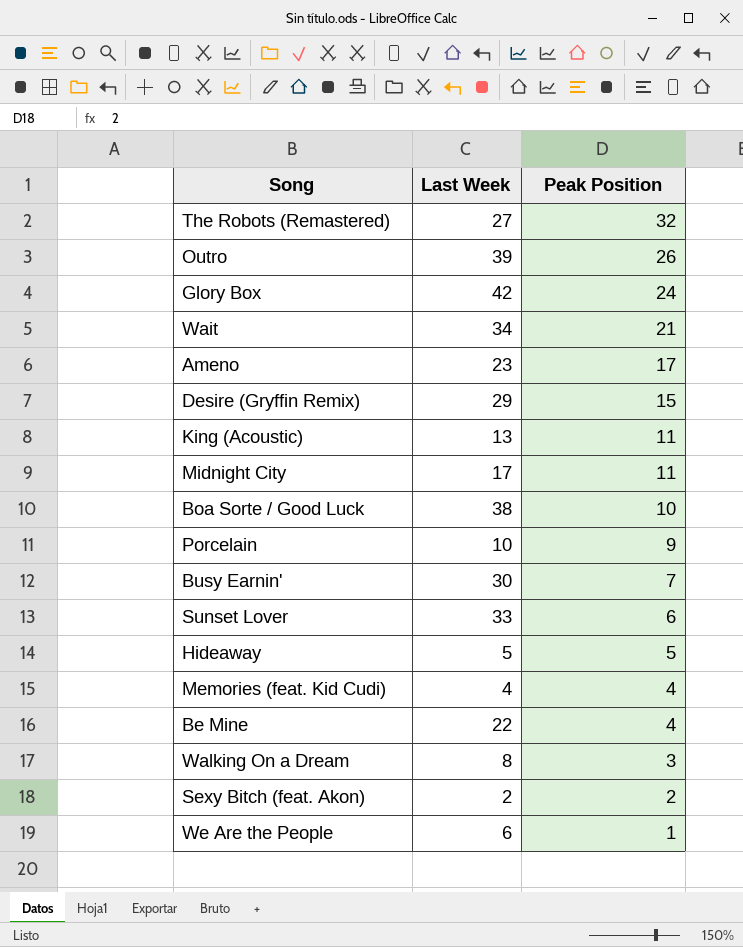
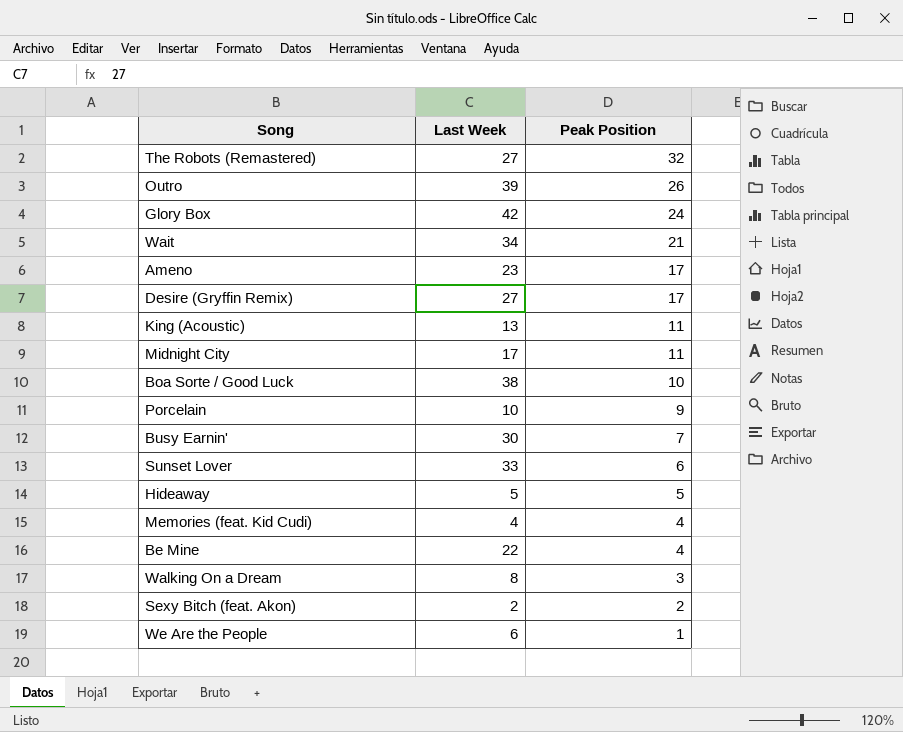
Desire (Gryffin Remix) | Last Week: 29 -> 27
Desire (Gryffin Remix) | Peak Position: 15 -> 17

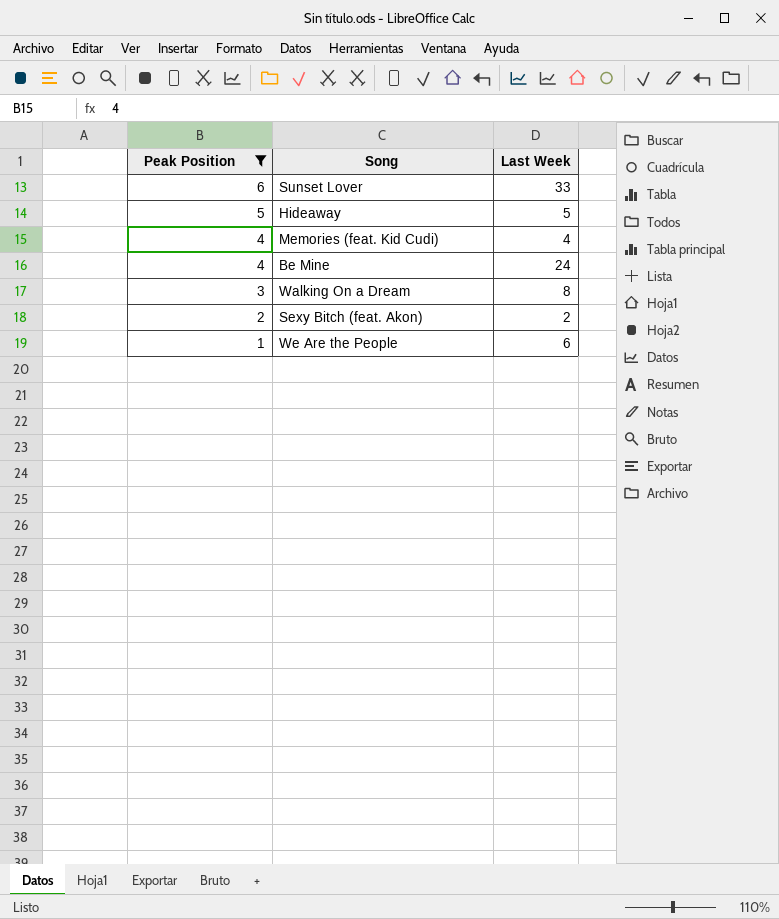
filter: none -> Peak Position <= 6
column Peak Position | position: 3 -> 1
Be Mine | Last Week: 22 -> 24

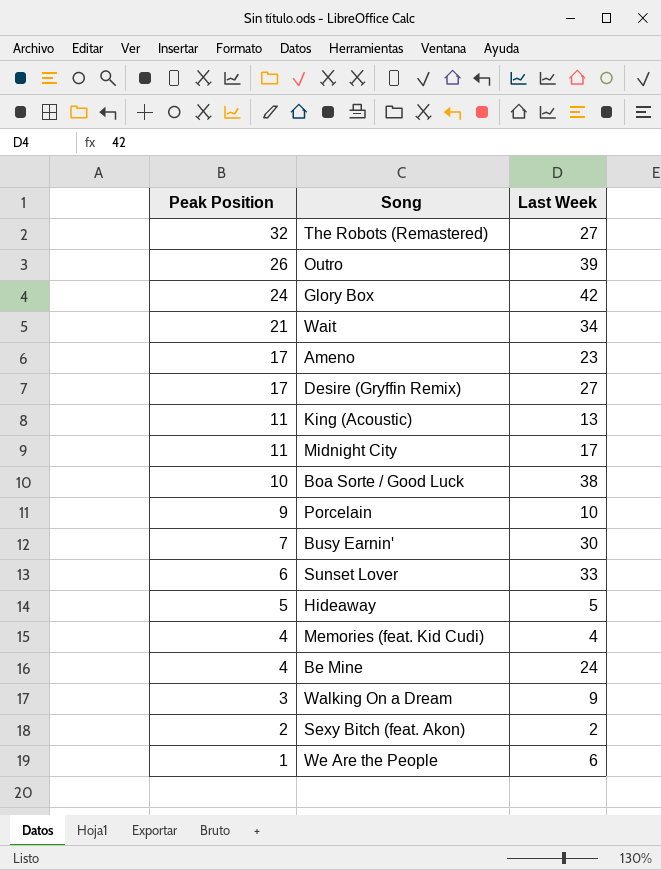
filter: Peak Position <= 6 -> none
Walking On a Dream | Last Week: 8 -> 9

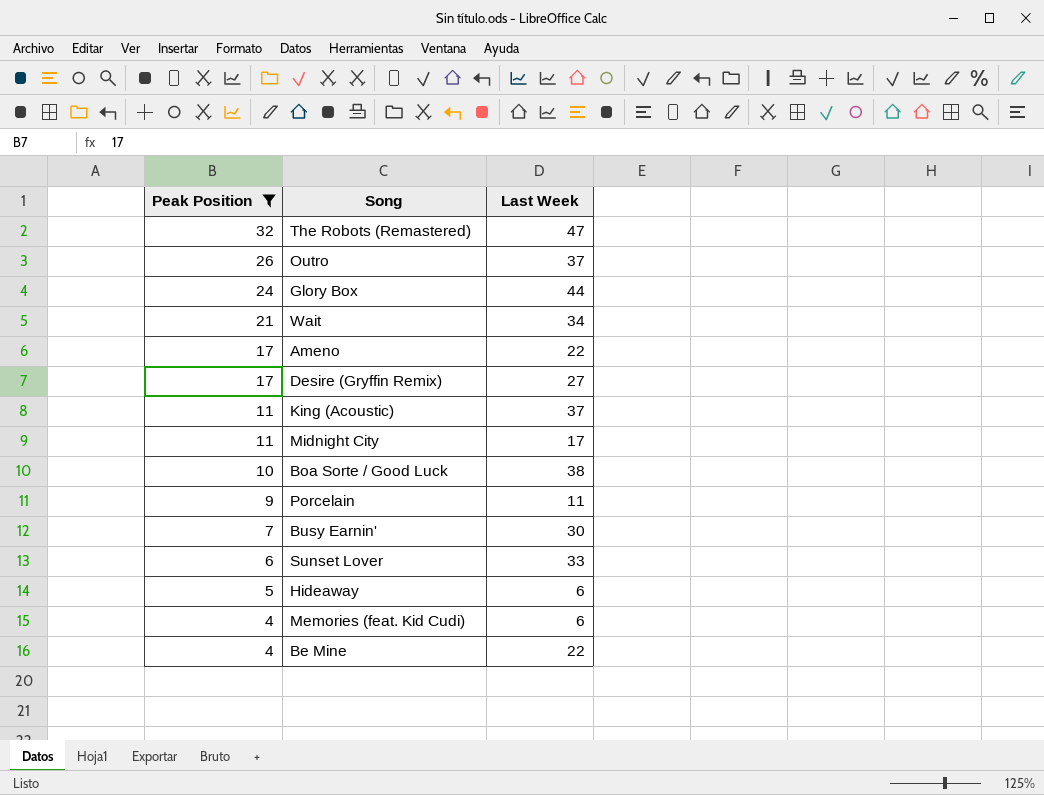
filter: none -> Peak Position >= 4
The Robots (Remastered) | Last Week: 27 -> 47
Outro | Last Week: 39 -> 37
Glory Box | Last Week: 42 -> 44
Ameno | Last Week: 23 -> 22
King (Acoustic) | Last Week: 13 -> 37
Porcelain | Last Week: 10 -> 11
Hideaway | Last Week: 5 -> 6
Memories (feat. Kid Cudi) | Last Week: 4 -> 6
Be Mine | Last Week: 24 -> 22

